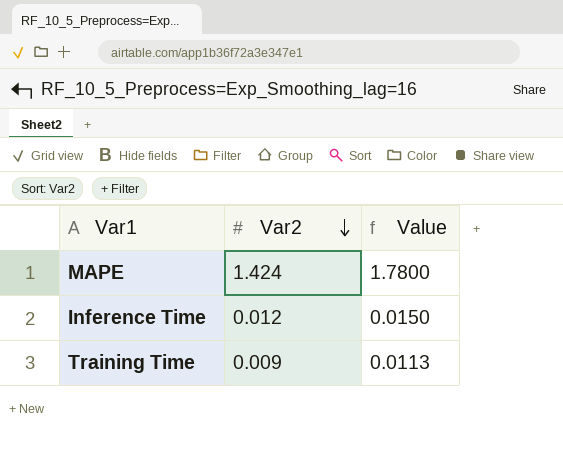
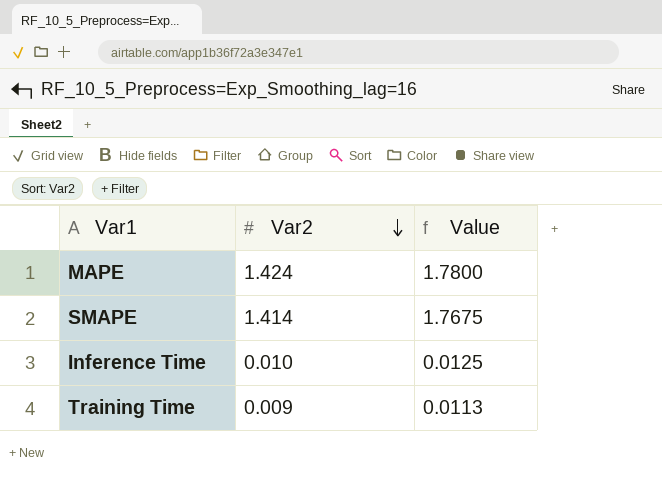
row SMAPE: none -> 1.414 | 1.7675
Inference Time | Var2: 0.012 -> 0.010
Inference Time | Value: 0.0150 -> 0.0125

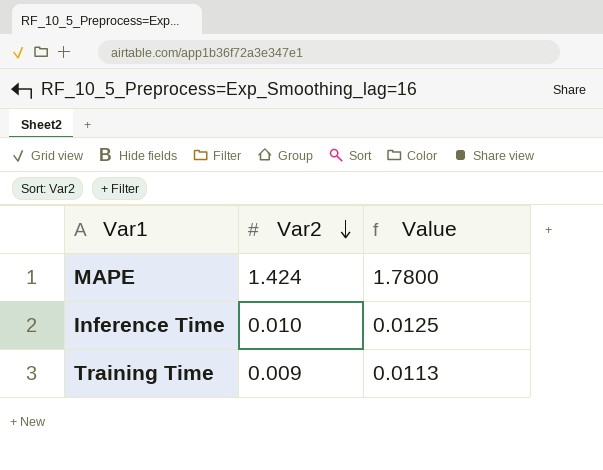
row SMAPE: 1.414 | 1.7675 -> none

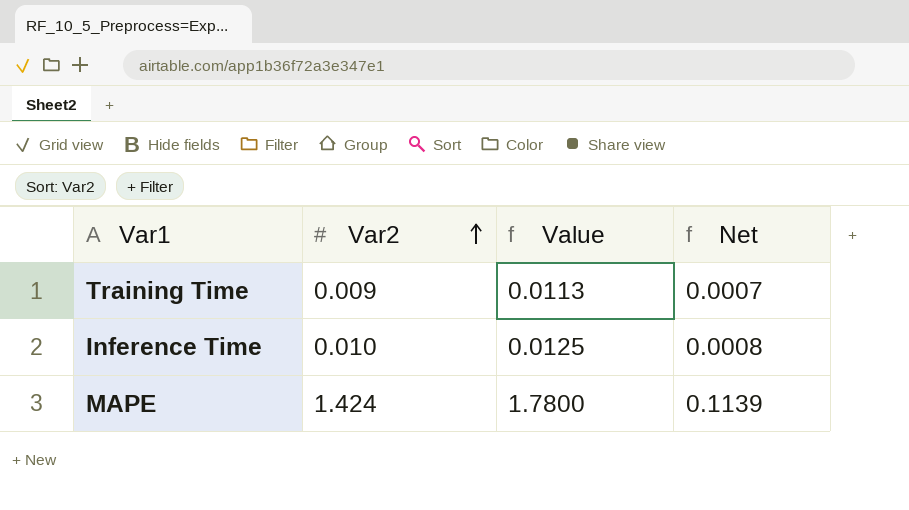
row order: Var2 descending -> Var2 ascending
column Net | formula: none -> [Var2] * 0.08

